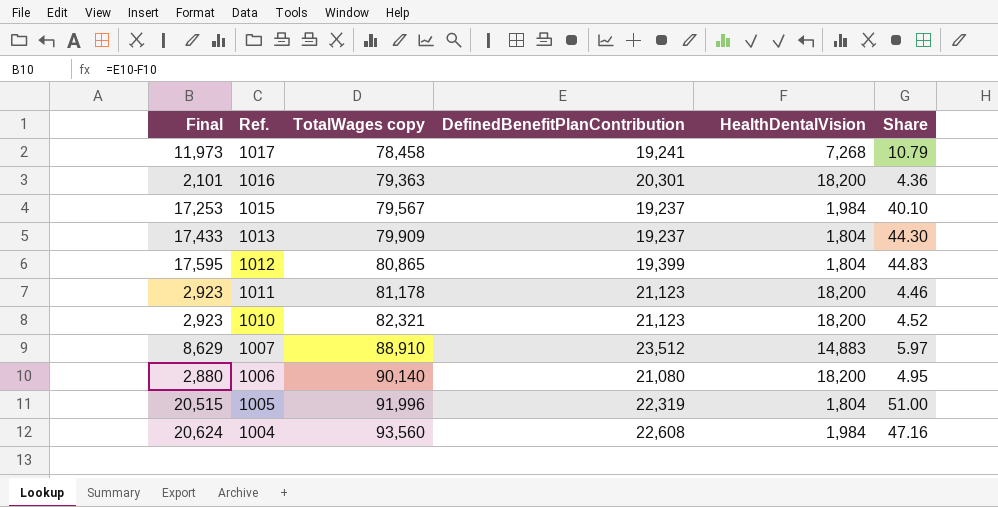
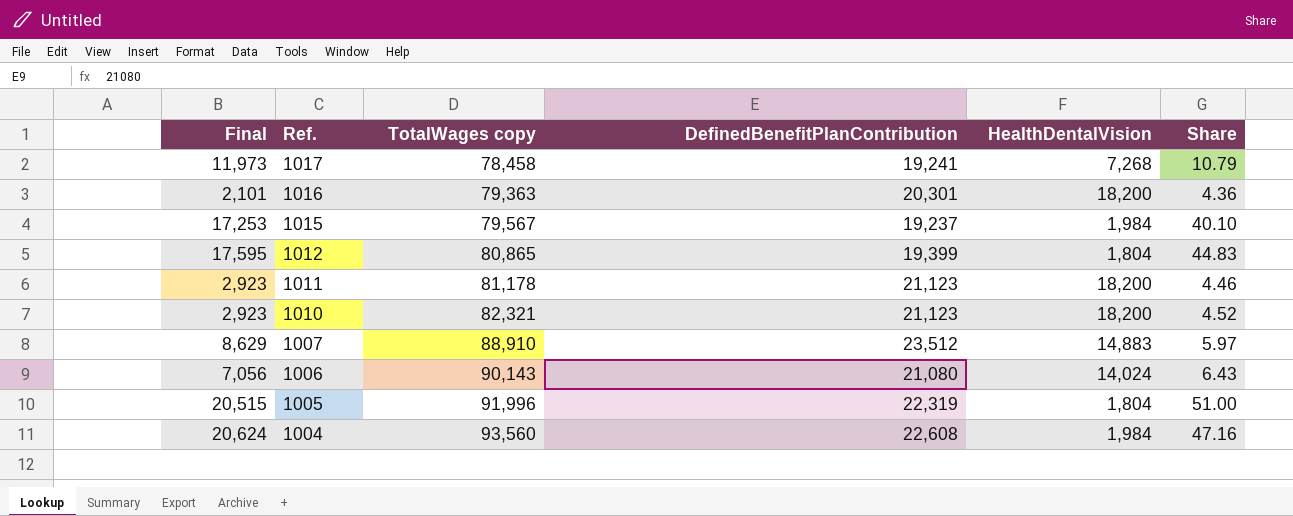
row 1013: 17,433 | 79,909 | 19,237 | 1,804 | 44.30 -> none
1006 | Final: 2,880 -> 7,056
1006 | TotalWages copy: 90,140 -> 90,143
1006 | HealthDentalVision: 18,200 -> 14,024
1006 | Share: 4.95 -> 6.43

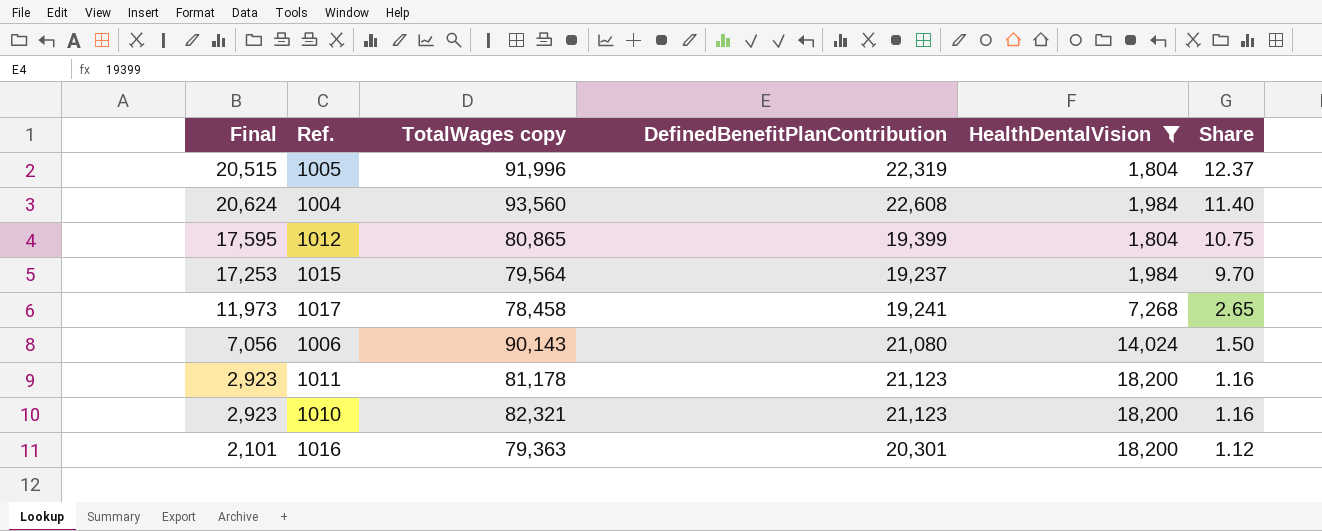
filter: none -> HealthDentalVision != 14,883
row order: Ref. descending -> Share descending
column Share | formula: [TotalWages copy] / [HealthDentalVision] -> [DefinedBenefitPlanContribution] / [HealthDentalVision]
1015 | TotalWages copy: 79,567 -> 79,564

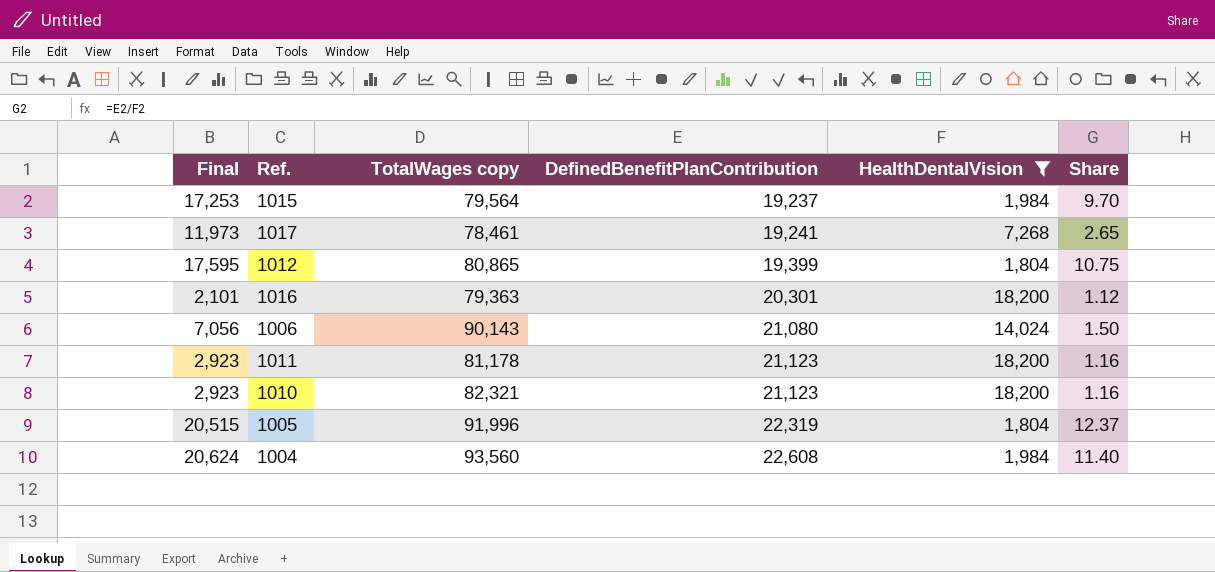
row order: Share descending -> DefinedBenefitPlanContribution ascending
1017 | TotalWages copy: 78,458 -> 78,461

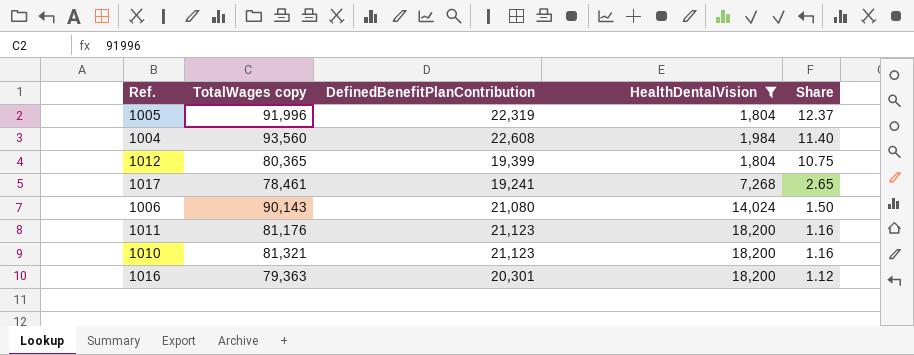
row order: DefinedBenefitPlanContribution ascending -> Share descending
column Final | formula: [DefinedBenefitPlanContribution] - [HealthDentalVision] -> none
row 1015: 17,253 | 79,564 | 19,237 | 1,984 | 9.70 -> none
1012 | TotalWages copy: 80,865 -> 80,365
1011 | TotalWages copy: 81,178 -> 81,176
1010 | TotalWages copy: 82,321 -> 81,321

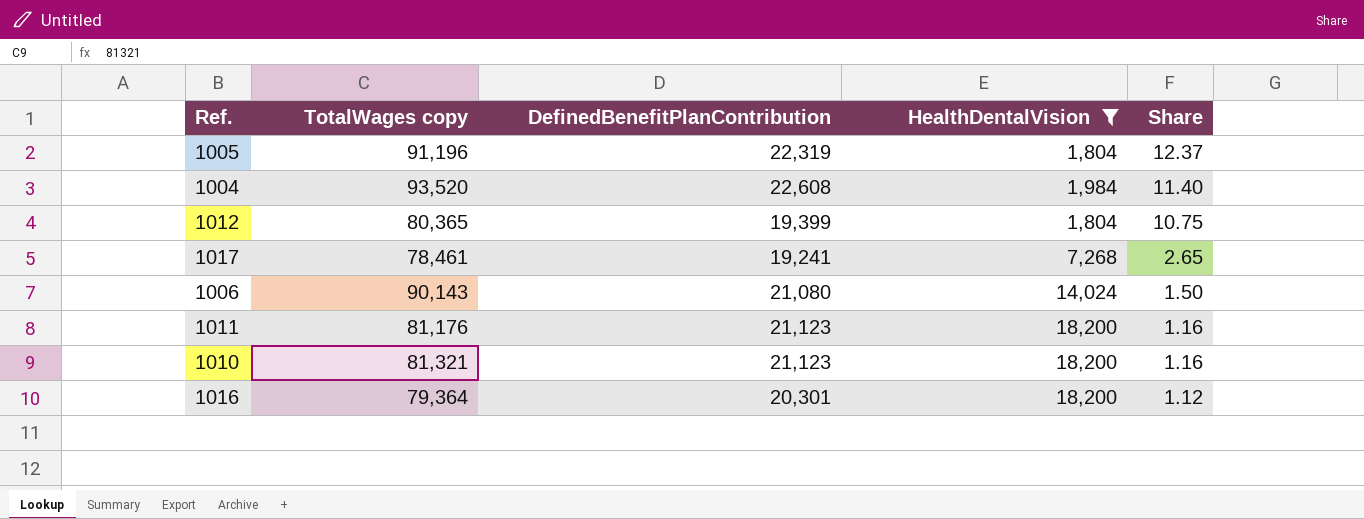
1005 | TotalWages copy: 91,996 -> 91,196
1004 | TotalWages copy: 93,560 -> 93,520
1016 | TotalWages copy: 79,363 -> 79,364

